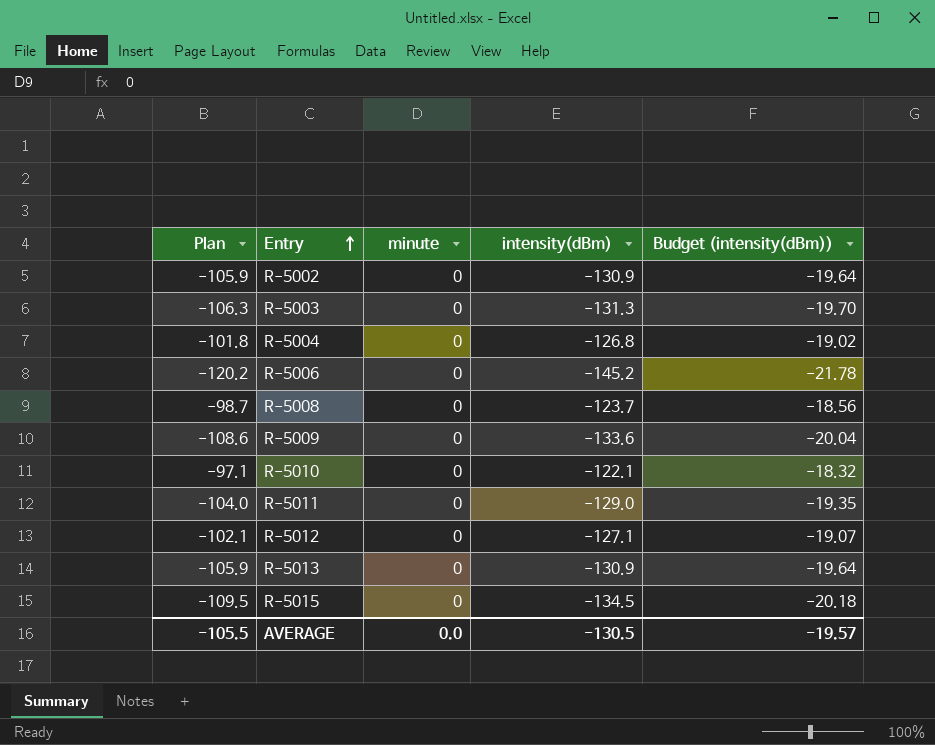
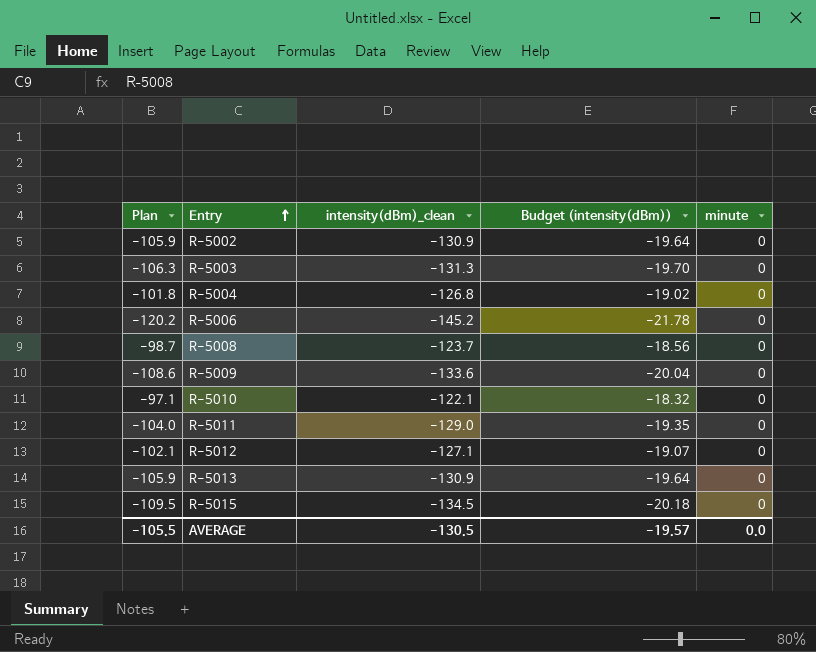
column name: intensity(dBm) -> intensity(dBm)_clean
column minute | position: 3 -> 5

